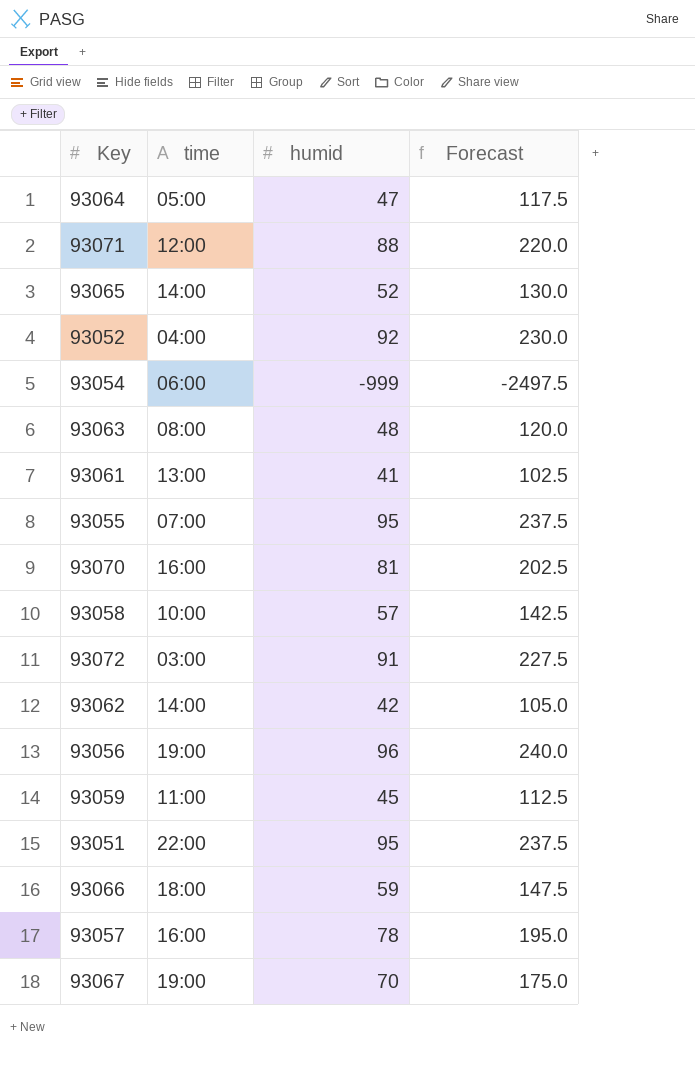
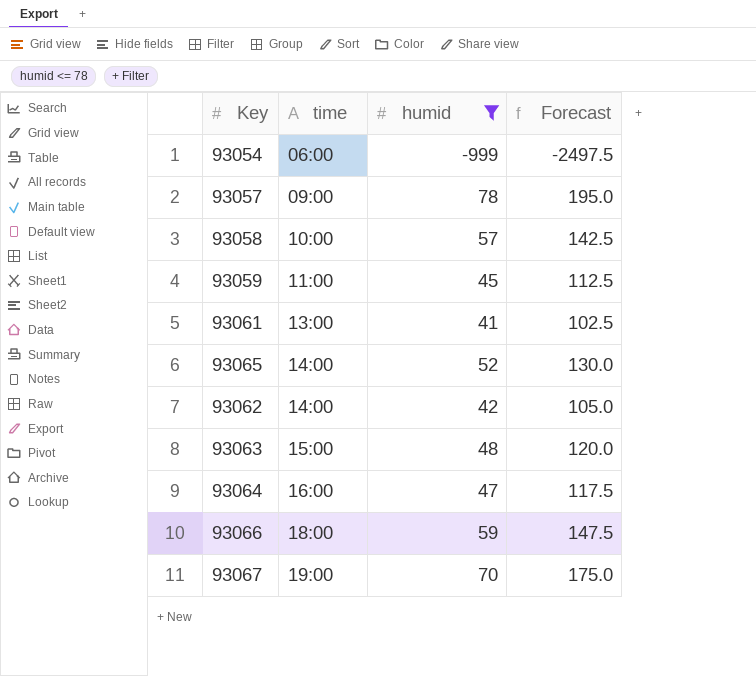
filter: none -> humid <= 78
row order: none -> time ascending
93057 | time: 16:00 -> 09:00
93063 | time: 08:00 -> 15:00
93064 | time: 05:00 -> 16:00

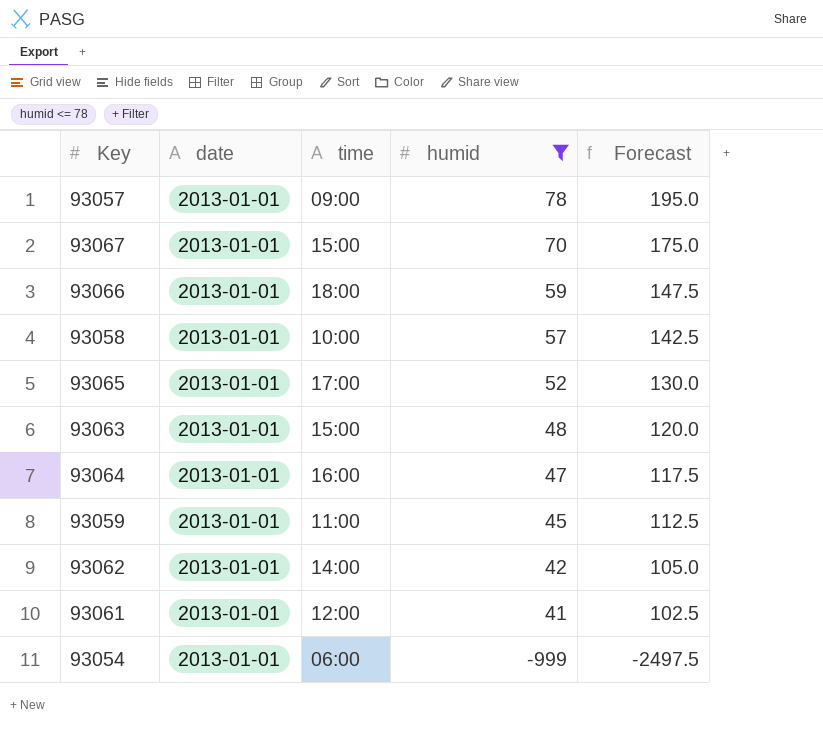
row order: time ascending -> humid descending
column date | position: none -> 2
93067 | time: 19:00 -> 15:00
93065 | time: 14:00 -> 17:00
93061 | time: 13:00 -> 12:00

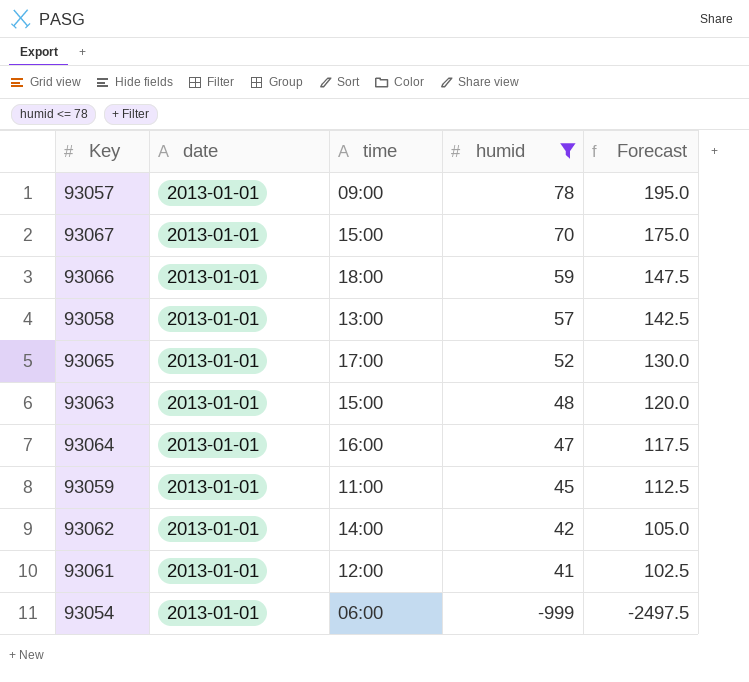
93058 | time: 10:00 -> 13:00

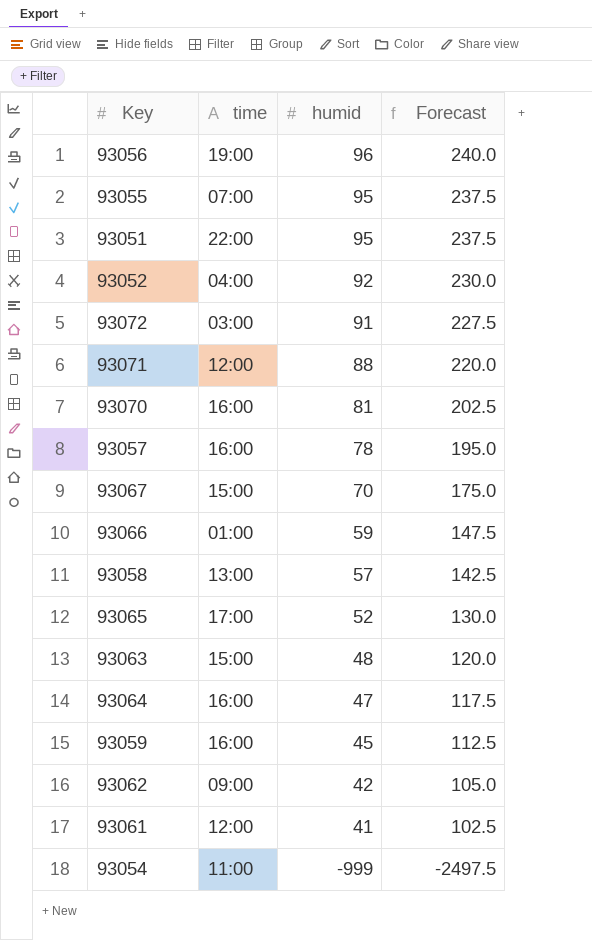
filter: humid <= 78 -> none
column date | position: 2 -> none
93057 | time: 09:00 -> 16:00
93066 | time: 18:00 -> 01:00
93059 | time: 11:00 -> 16:00
93062 | time: 14:00 -> 09:00
93054 | time: 06:00 -> 11:00

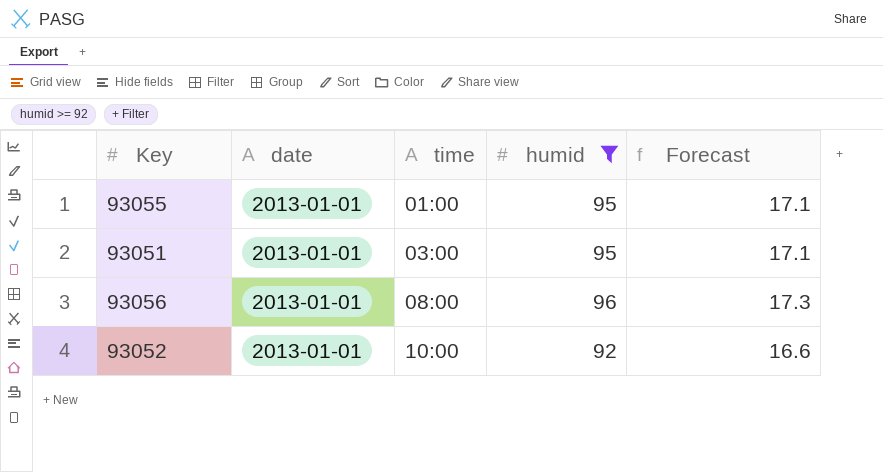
filter: none -> humid >= 92
row order: humid descending -> time ascending
column date | position: none -> 2
column Forecast | formula: [humid] * 2.5 -> [humid] * 0.18
93055 | time: 07:00 -> 01:00
93051 | time: 22:00 -> 03:00
93056 | time: 19:00 -> 08:00
93052 | time: 04:00 -> 10:00

